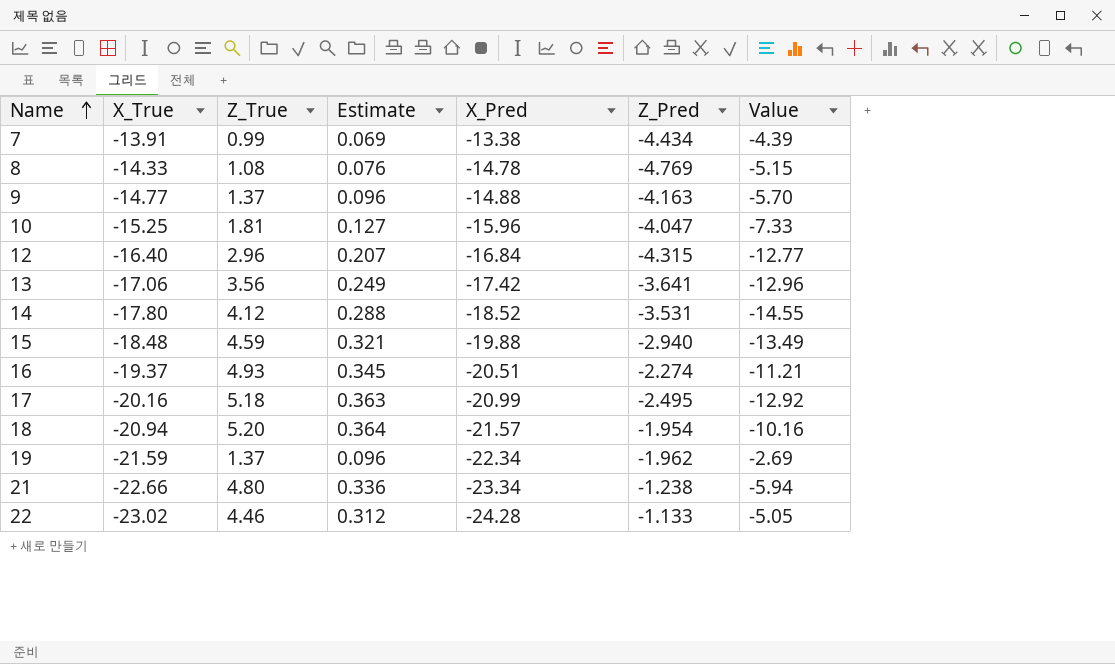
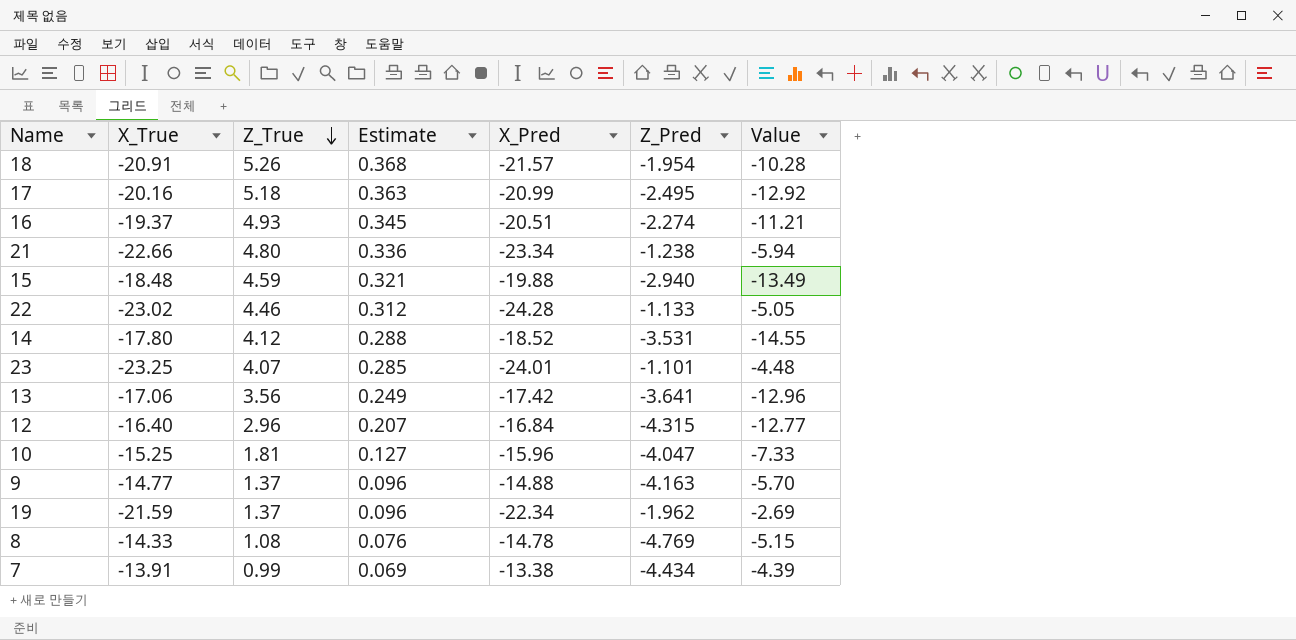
row order: Name ascending -> Z_True descending
18 | X_True: -20.94 -> -20.91
18 | Z_True: 5.20 -> 5.26
18 | Estimate: 0.364 -> 0.368
18 | Value: -10.16 -> -10.28
row 23: none -> -23.25 | 4.07 | 0.285 | -24.01 | -1.101 | -4.48

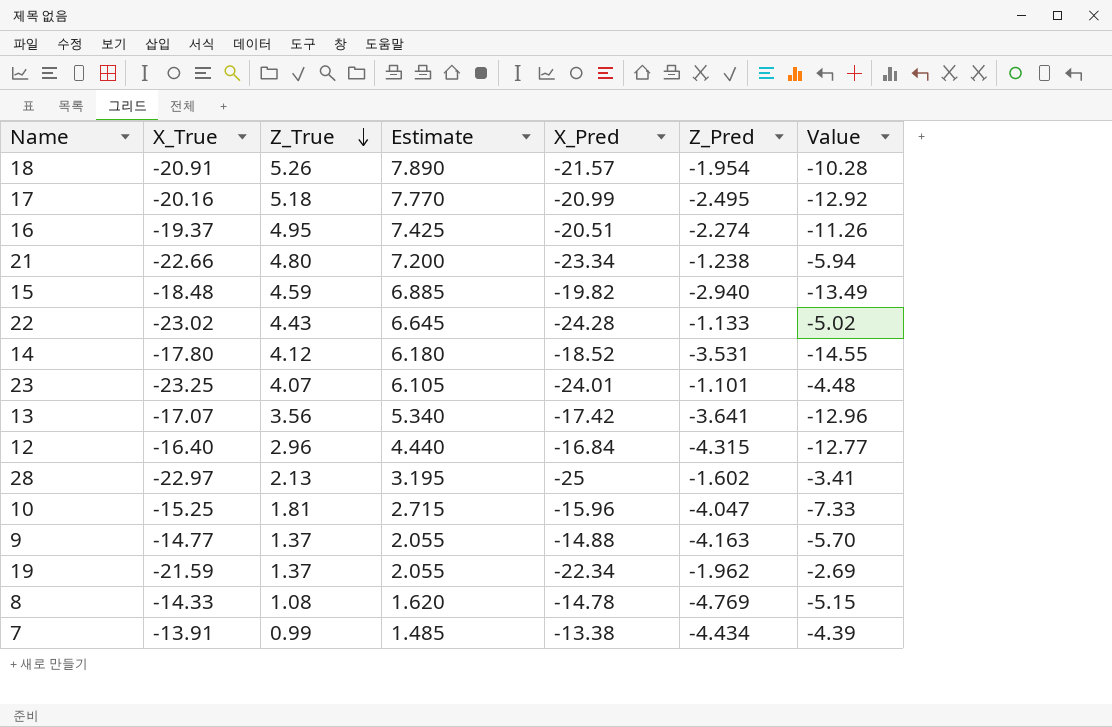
column Estimate | formula: [Z_True] * 0.07 -> [Z_True] * 1.5
16 | Z_True: 4.93 -> 4.95
16 | Value: -11.21 -> -11.26
15 | X_Pred: -19.88 -> -19.82
22 | Z_True: 4.46 -> 4.43
22 | Value: -5.05 -> -5.02
13 | X_True: -17.06 -> -17.07
row 28: none -> -22.97 | 2.13 | 3.195 | -25 | -1.602 | -3.41

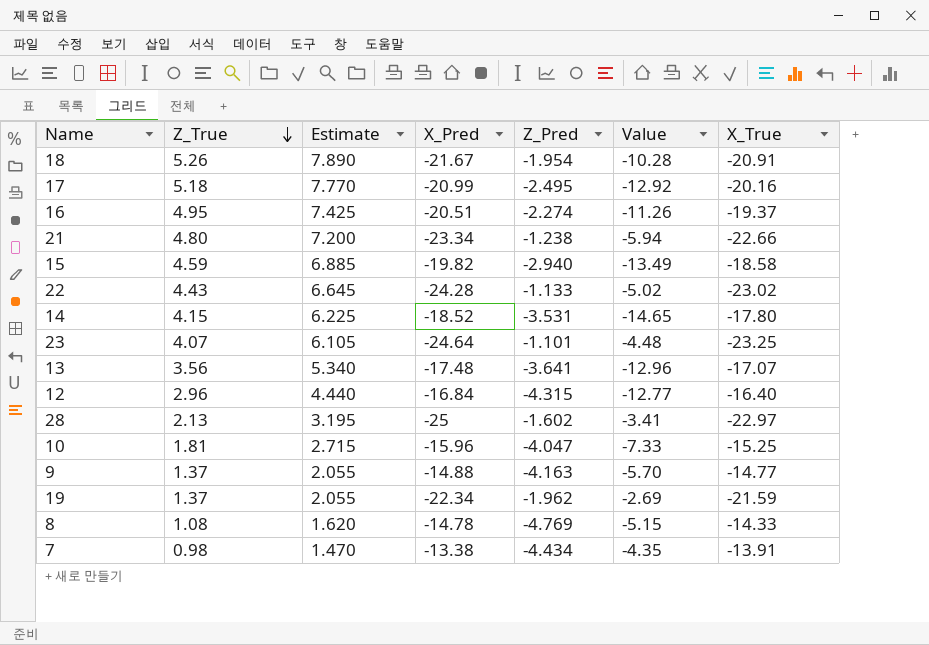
column X_True | position: 2 -> 7
18 | X_Pred: -21.57 -> -21.67
15 | X_True: -18.48 -> -18.58
14 | Z_True: 4.12 -> 4.15
14 | Estimate: 6.180 -> 6.225
14 | Value: -14.55 -> -14.65
23 | X_Pred: -24.01 -> -24.64
13 | X_Pred: -17.42 -> -17.48
7 | Z_True: 0.99 -> 0.98
7 | Estimate: 1.485 -> 1.470
7 | Value: -4.39 -> -4.35

